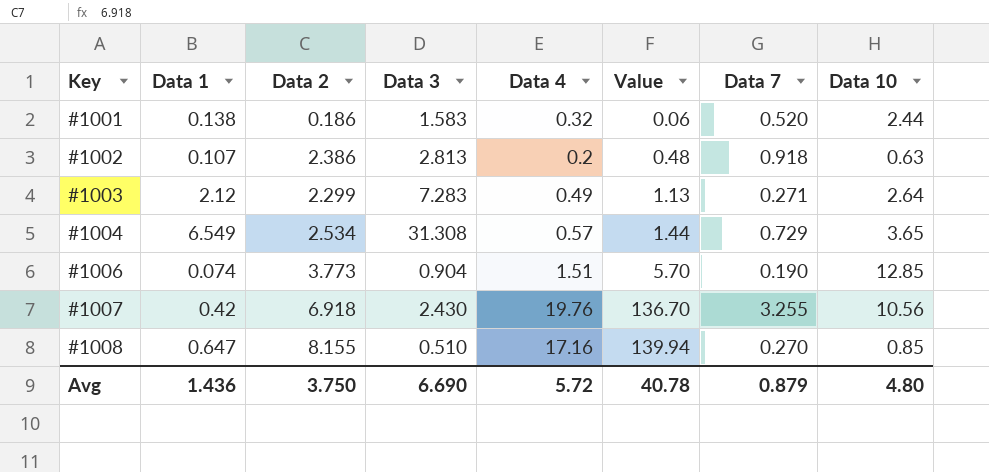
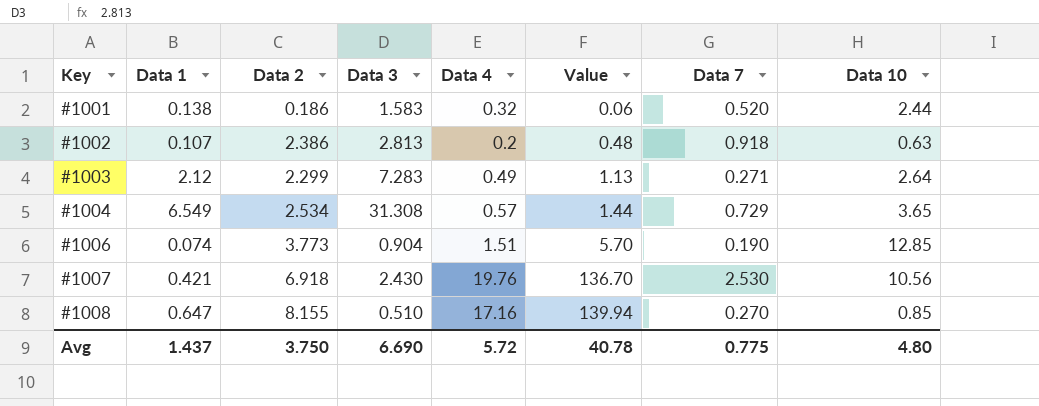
#1007 | Data 1: 0.42 -> 0.421
#1007 | Data 7: 3.255 -> 2.530
Avg | Data 1: 1.436 -> 1.437
Avg | Data 7: 0.879 -> 0.775

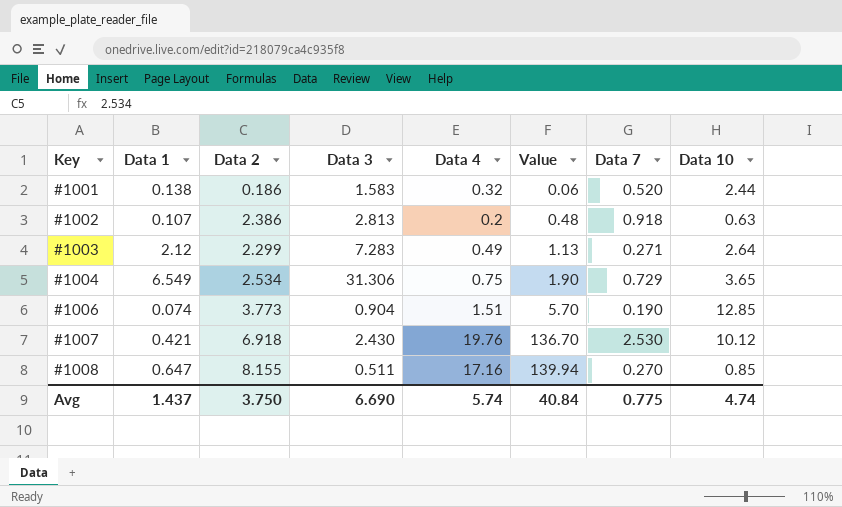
#1004 | Data 3: 31.308 -> 31.306
#1004 | Data 4: 0.57 -> 0.75
#1004 | Value: 1.44 -> 1.90
#1007 | Data 10: 10.56 -> 10.12
#1008 | Data 3: 0.510 -> 0.511
Avg | Data 4: 5.72 -> 5.74
Avg | Value: 40.78 -> 40.84
Avg | Data 10: 4.80 -> 4.74

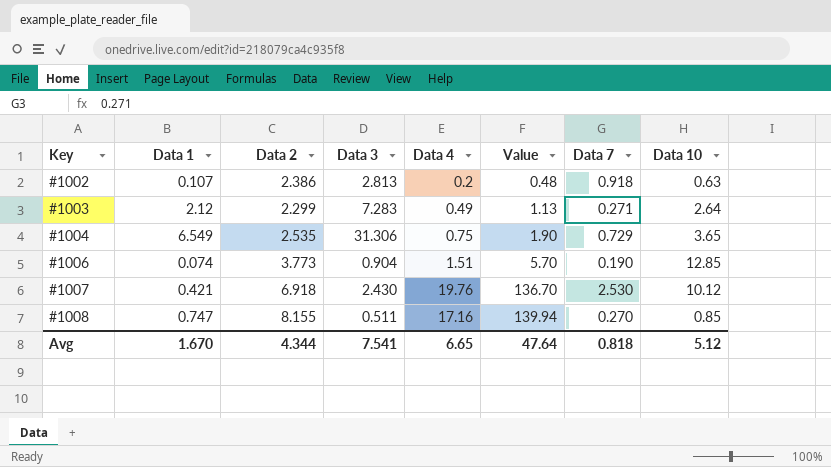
row #1001: 0.138 | 0.186 | 1.583 | 0.32 | 0.06 | 0.520 | 2.44 -> none
#1004 | Data 2: 2.534 -> 2.535
#1008 | Data 1: 0.647 -> 0.747
Avg | Data 1: 1.437 -> 1.670
Avg | Data 2: 3.750 -> 4.344
Avg | Data 3: 6.690 -> 7.541
Avg | Data 4: 5.74 -> 6.65
Avg | Value: 40.84 -> 47.64
Avg | Data 7: 0.775 -> 0.818
Avg | Data 10: 4.74 -> 5.12

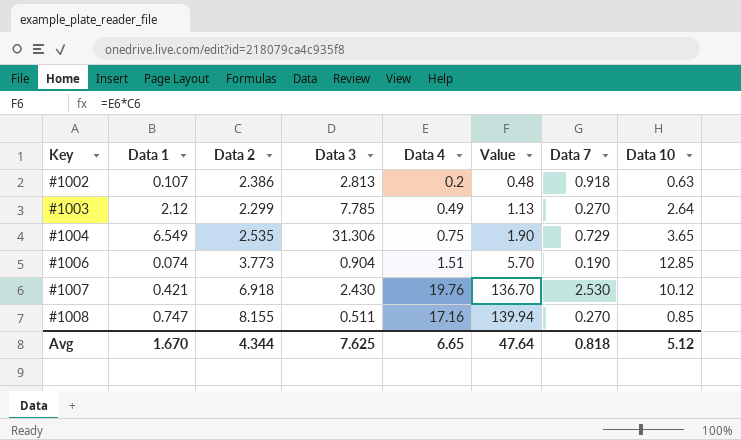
#1003 | Data 3: 7.283 -> 7.785
#1003 | Data 7: 0.271 -> 0.270
Avg | Data 3: 7.541 -> 7.625

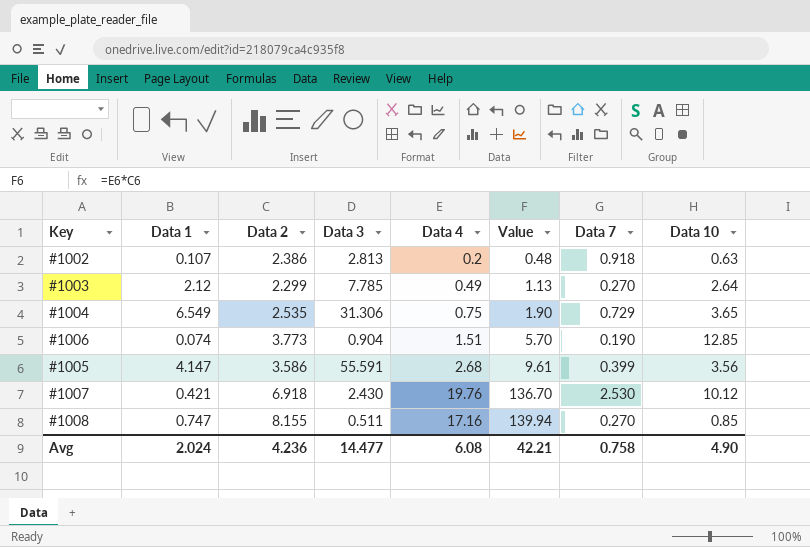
row #1005: none -> 4.147 | 3.586 | 55.591 | 2.68 | 9.61 | 0.399 | 3.56
Avg | Data 1: 1.670 -> 2.024
Avg | Data 2: 4.344 -> 4.236
Avg | Data 3: 7.625 -> 14.477
Avg | Data 4: 6.65 -> 6.08
Avg | Value: 47.64 -> 42.21
Avg | Data 7: 0.818 -> 0.758
Avg | Data 10: 5.12 -> 4.90

